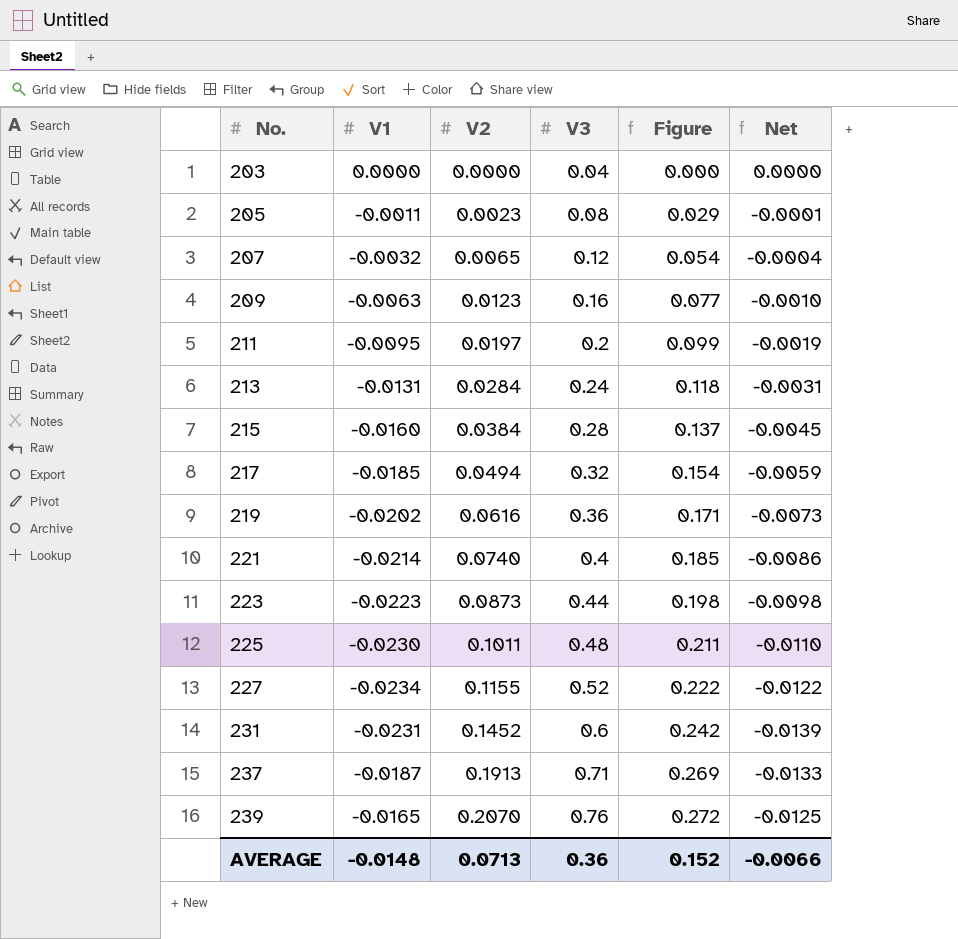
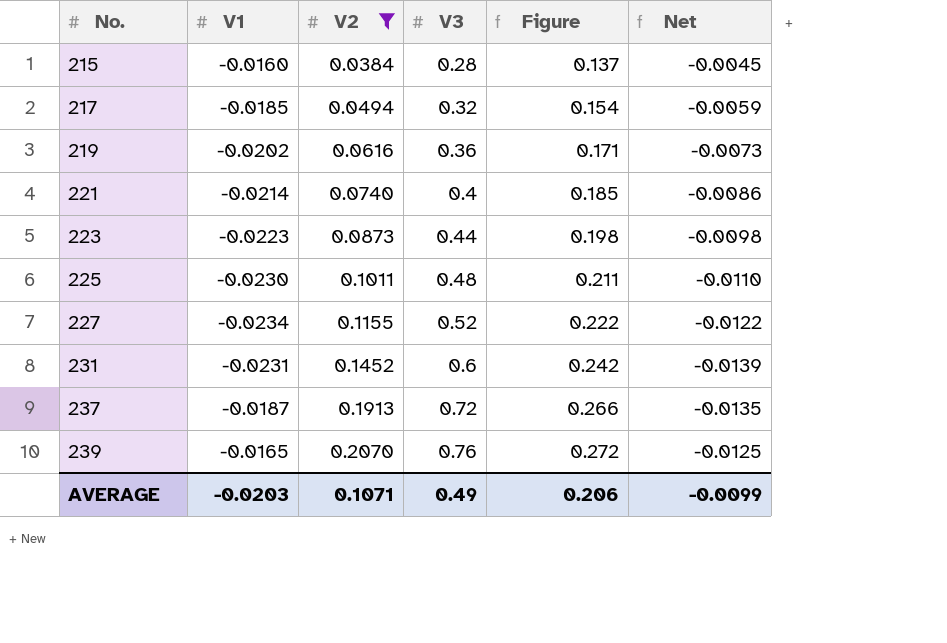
filter: none -> V2 >= 0.0384
237 | V3: 0.71 -> 0.72
237 | Figure: 0.269 -> 0.266
237 | Net: -0.0133 -> -0.0135
AVERAGE | V1: -0.0148 -> -0.0203
AVERAGE | V2: 0.0713 -> 0.1071
AVERAGE | V3: 0.36 -> 0.49
AVERAGE | Figure: 0.152 -> 0.206
AVERAGE | Net: -0.0066 -> -0.0099

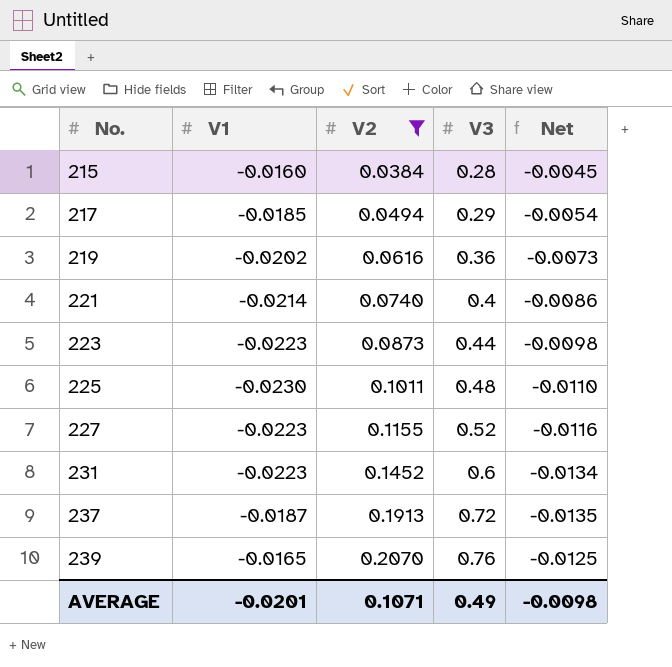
column Figure | formula: [V2] / [V3] -> none
217 | V3: 0.32 -> 0.29
217 | Net: -0.0059 -> -0.0054
227 | V1: -0.0234 -> -0.0223
227 | Net: -0.0122 -> -0.0116
231 | V1: -0.0231 -> -0.0223
231 | Net: -0.0139 -> -0.0134
AVERAGE | V1: -0.0203 -> -0.0201
AVERAGE | Net: -0.0099 -> -0.0098

